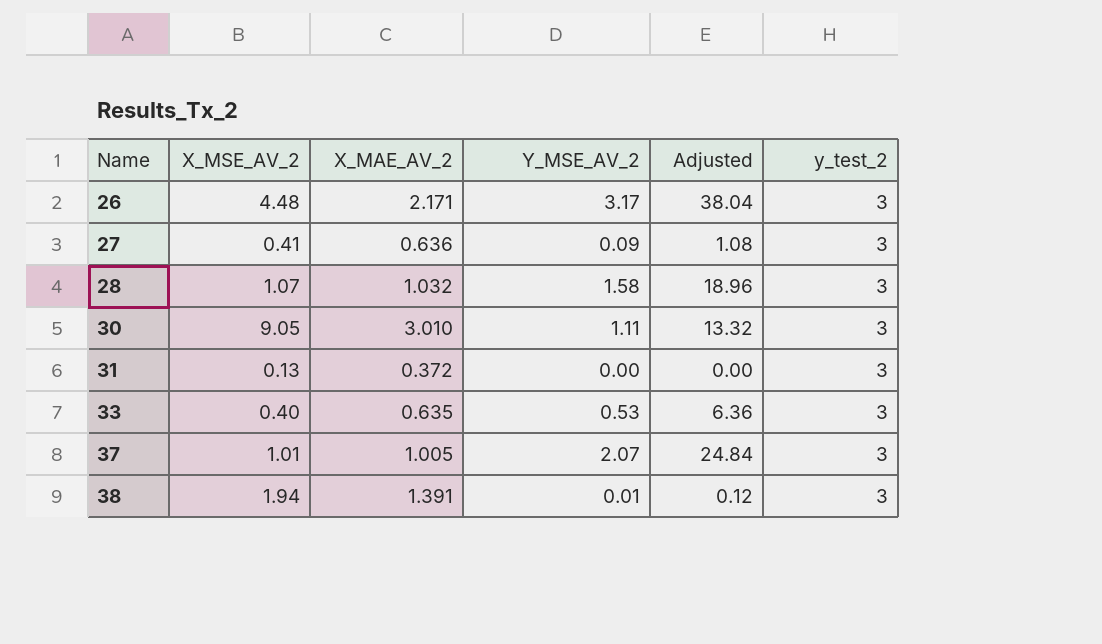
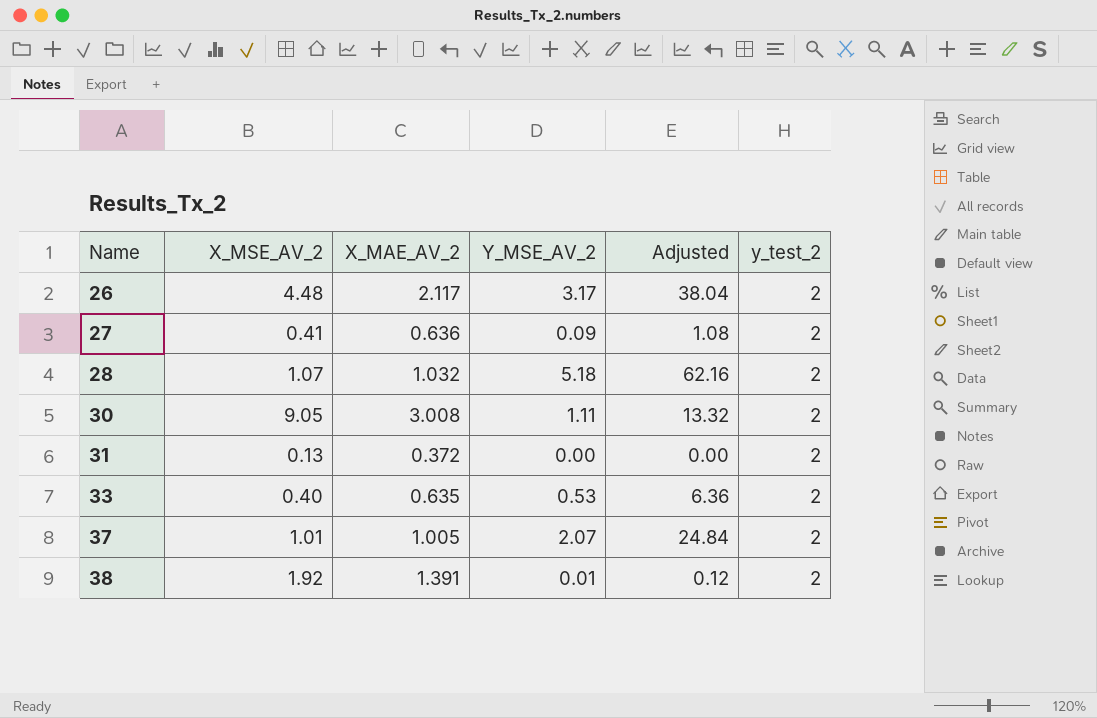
26 | X_MAE_AV_2: 2.171 -> 2.117
26 | y_test_2: 3 -> 2
27 | y_test_2: 3 -> 2
28 | Y_MSE_AV_2: 1.58 -> 5.18
28 | Adjusted: 18.96 -> 62.16
28 | y_test_2: 3 -> 2
30 | X_MAE_AV_2: 3.010 -> 3.008
30 | y_test_2: 3 -> 2
31 | y_test_2: 3 -> 2
33 | y_test_2: 3 -> 2
37 | y_test_2: 3 -> 2
38 | X_MSE_AV_2: 1.94 -> 1.92
38 | y_test_2: 3 -> 2

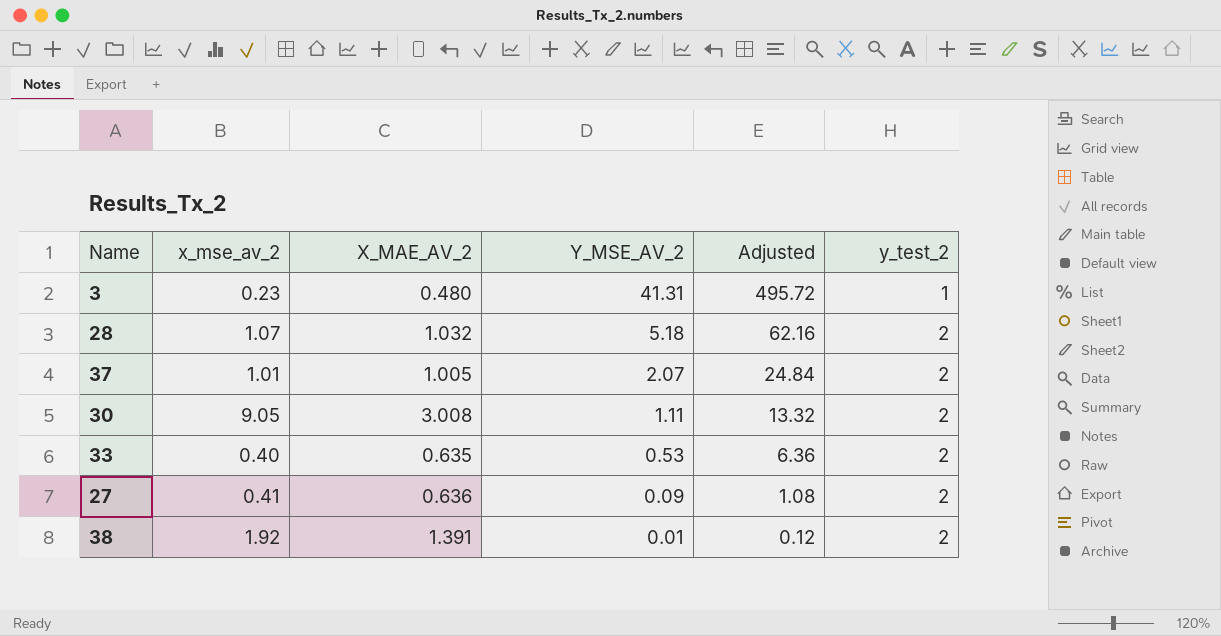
row order: Name ascending -> Y_MSE_AV_2 descending
column name: X_MSE_AV_2 -> x_mse_av_2
row 26: 4.48 | 2.117 | 3.17 | 38.04 | 2 -> none
row 31: 0.13 | 0.372 | 0.00 | 0.00 | 2 -> none
row 3: none -> 0.23 | 0.480 | 41.31 | 495.72 | 1

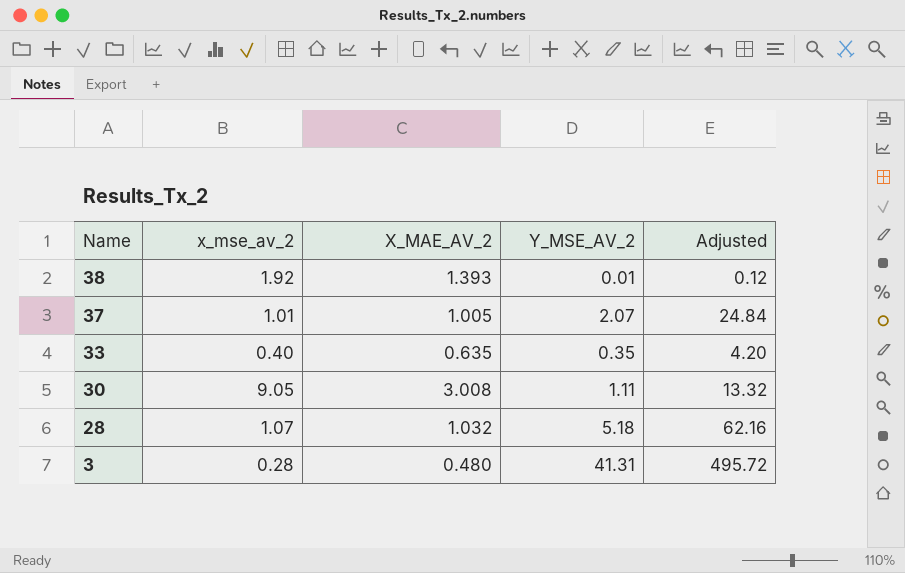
row order: Y_MSE_AV_2 descending -> Name descending
column y_test_2 | position: 6 -> none
row 27: 0.41 | 0.636 | 0.09 | 1.08 | 2 -> none
38 | X_MAE_AV_2: 1.391 -> 1.393
33 | Y_MSE_AV_2: 0.53 -> 0.35
33 | Adjusted: 6.36 -> 4.20
3 | x_mse_av_2: 0.23 -> 0.28

